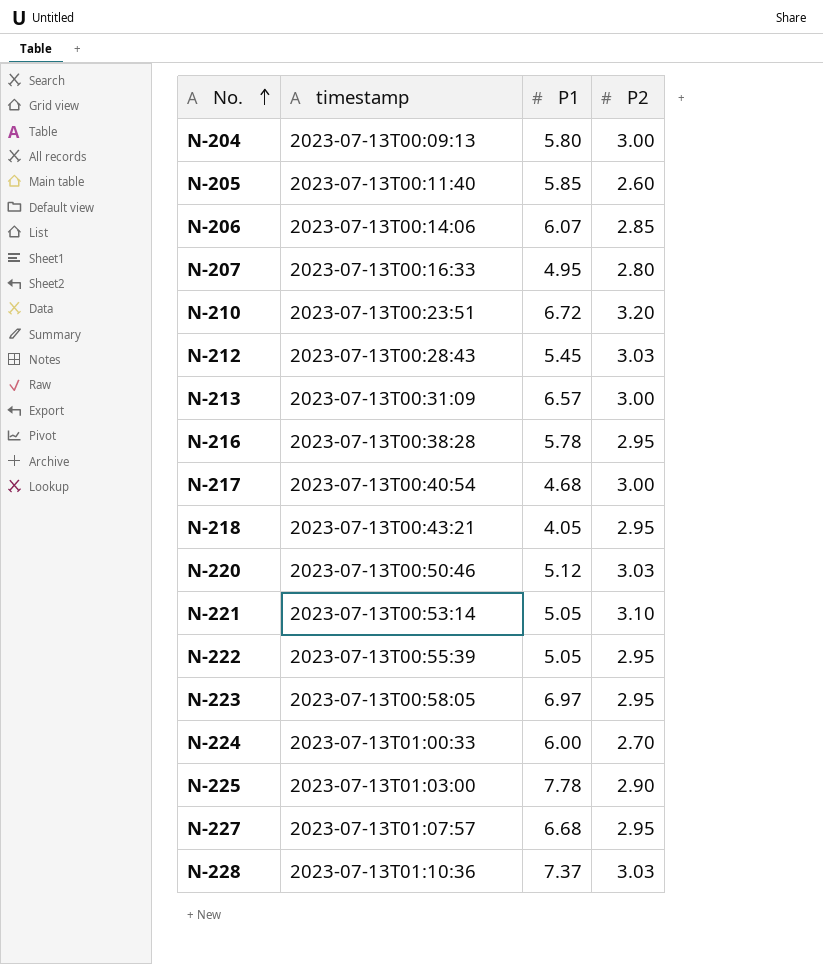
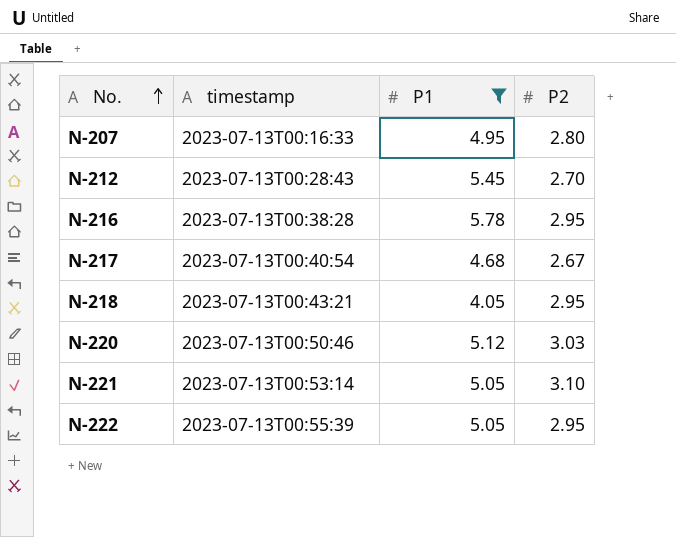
filter: none -> P1 <= 5.78
N-212 | P2: 3.03 -> 2.70
N-217 | P2: 3.00 -> 2.67

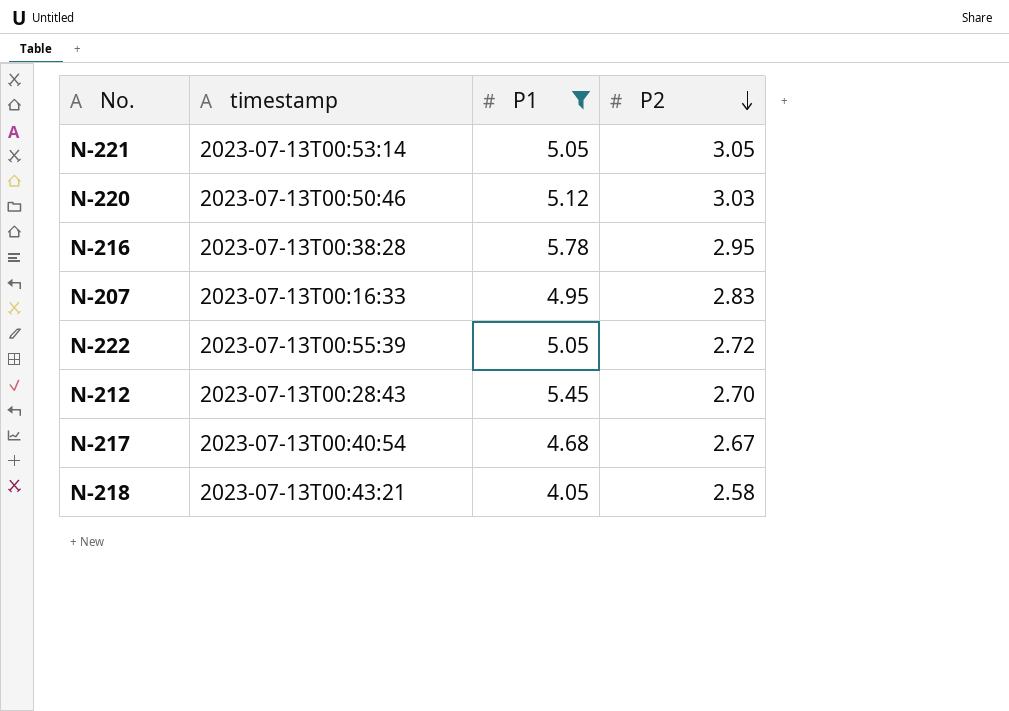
row order: No. ascending -> P2 descending
N-221 | P2: 3.10 -> 3.05
N-207 | P2: 2.80 -> 2.83
N-222 | P2: 2.95 -> 2.72
N-218 | P2: 2.95 -> 2.58

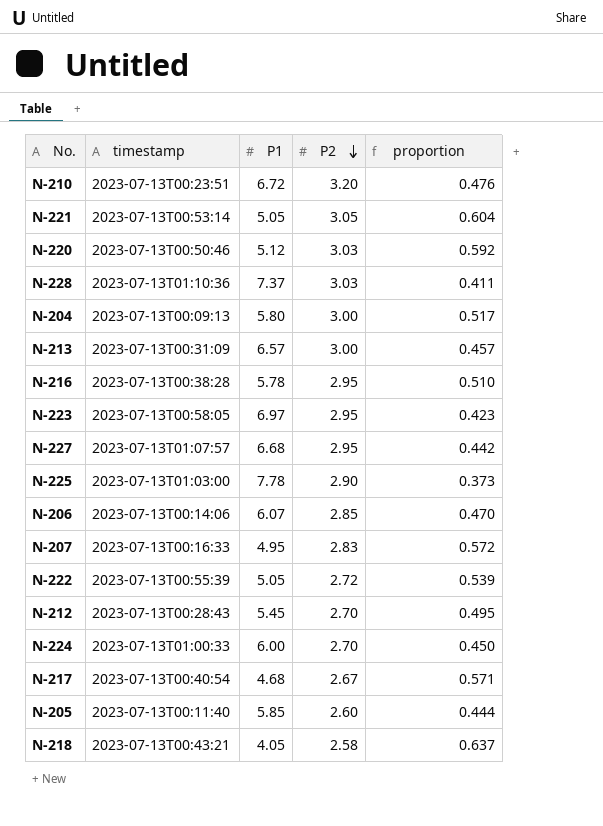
filter: P1 <= 5.78 -> none
column proportion | formula: none -> [P2] / [P1]

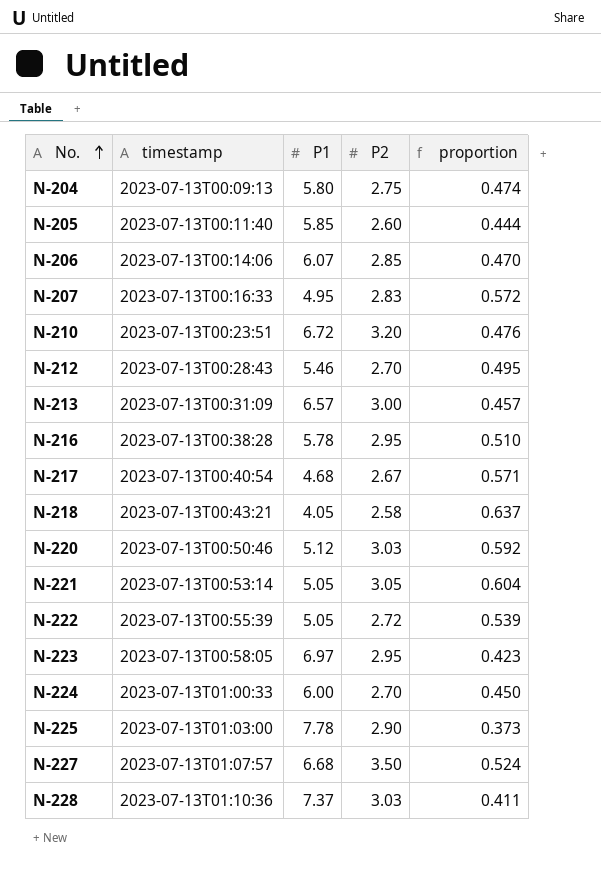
row order: P2 descending -> No. ascending
N-204 | P2: 3.00 -> 2.75
N-204 | proportion: 0.517 -> 0.474
N-212 | P1: 5.45 -> 5.46
N-227 | P2: 2.95 -> 3.50
N-227 | proportion: 0.442 -> 0.524

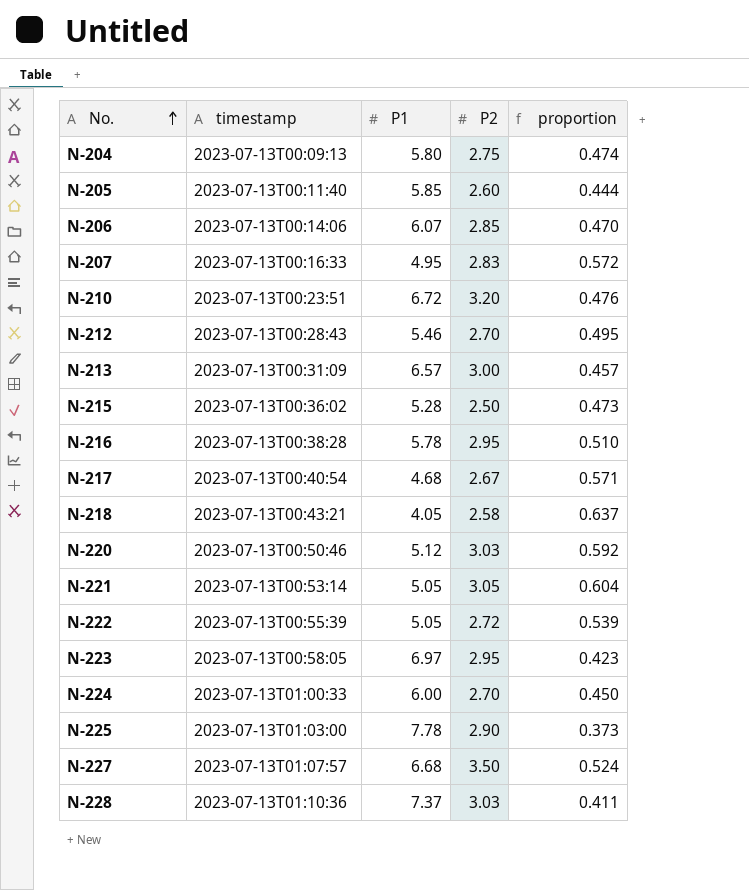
row N-215: none -> 2023-07-13T00:36:02 | 5.28 | 2.50 | 0.473

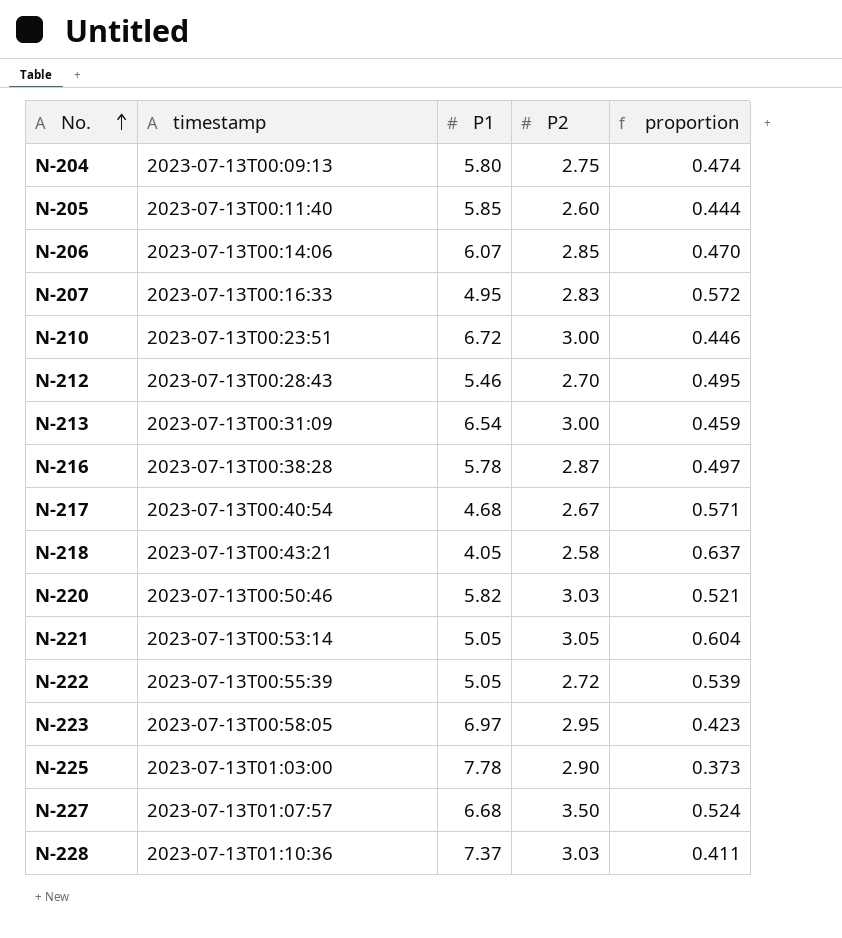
row N-215: 2023-07-13T00:36:02 | 5.28 | 2.50 | 0.473 -> none
row N-224: 2023-07-13T01:00:33 | 6.00 | 2.70 | 0.450 -> none
N-210 | P2: 3.20 -> 3.00
N-210 | proportion: 0.476 -> 0.446
N-213 | P1: 6.57 -> 6.54
N-213 | proportion: 0.457 -> 0.459
N-216 | P2: 2.95 -> 2.87
N-216 | proportion: 0.510 -> 0.497
N-220 | P1: 5.12 -> 5.82
N-220 | proportion: 0.592 -> 0.521

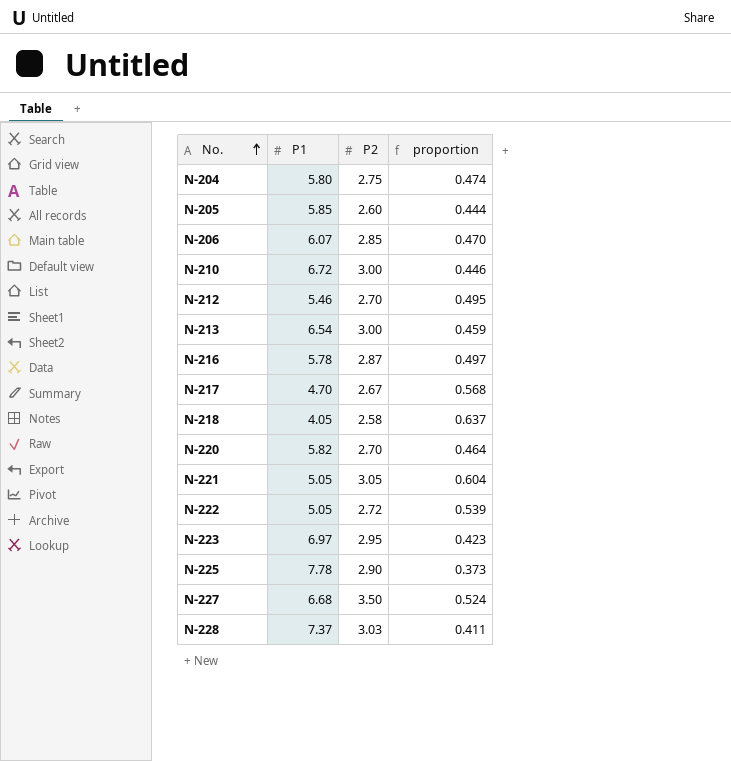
column timestamp | position: 2 -> none
row N-207: 2023-07-13T00:16:33 | 4.95 | 2.83 | 0.572 -> none
N-217 | P1: 4.68 -> 4.70
N-217 | proportion: 0.571 -> 0.568
N-220 | P2: 3.03 -> 2.70
N-220 | proportion: 0.521 -> 0.464

